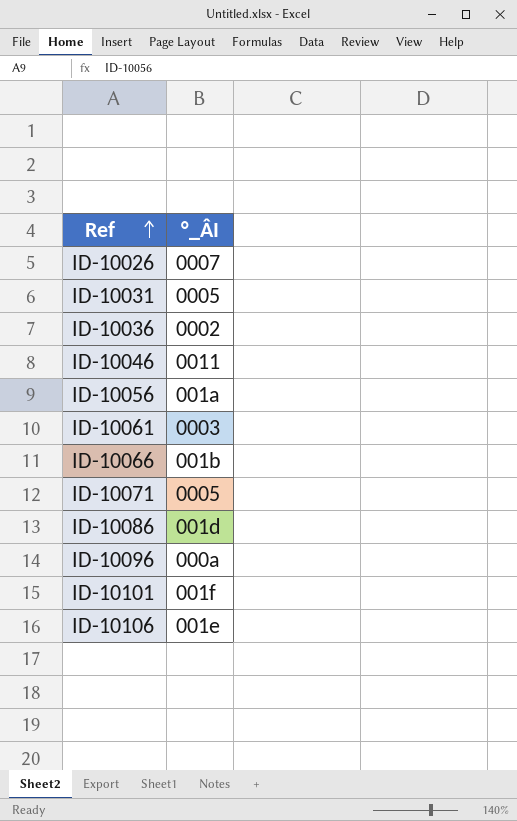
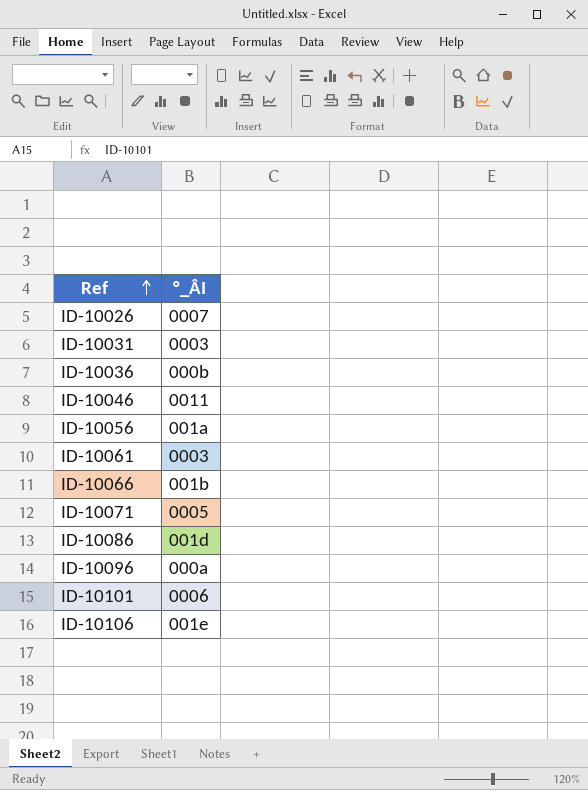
ID-10031 | °_ÂI: 0005 -> 0003
ID-10036 | °_ÂI: 0002 -> 000b
ID-10101 | °_ÂI: 001f -> 0006

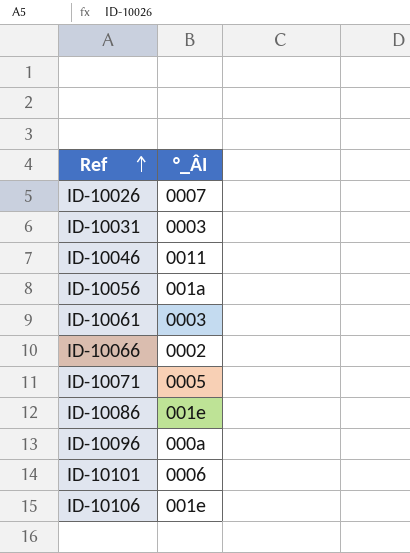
row ID-10036: 000b -> none
ID-10066 | °_ÂI: 001b -> 0002
ID-10086 | °_ÂI: 001d -> 001e

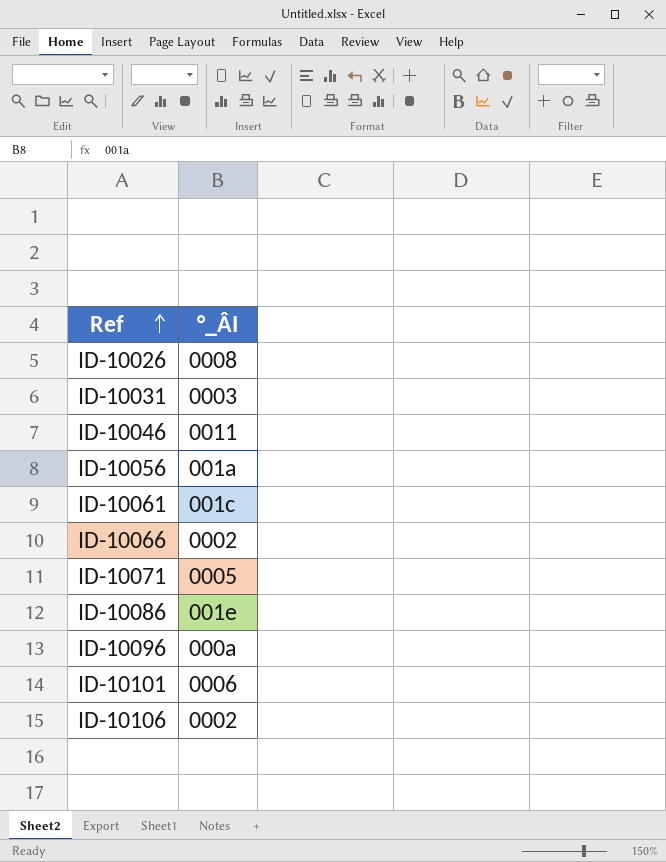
ID-10026 | °_ÂI: 0007 -> 0008
ID-10061 | °_ÂI: 0003 -> 001c
ID-10106 | °_ÂI: 001e -> 0002

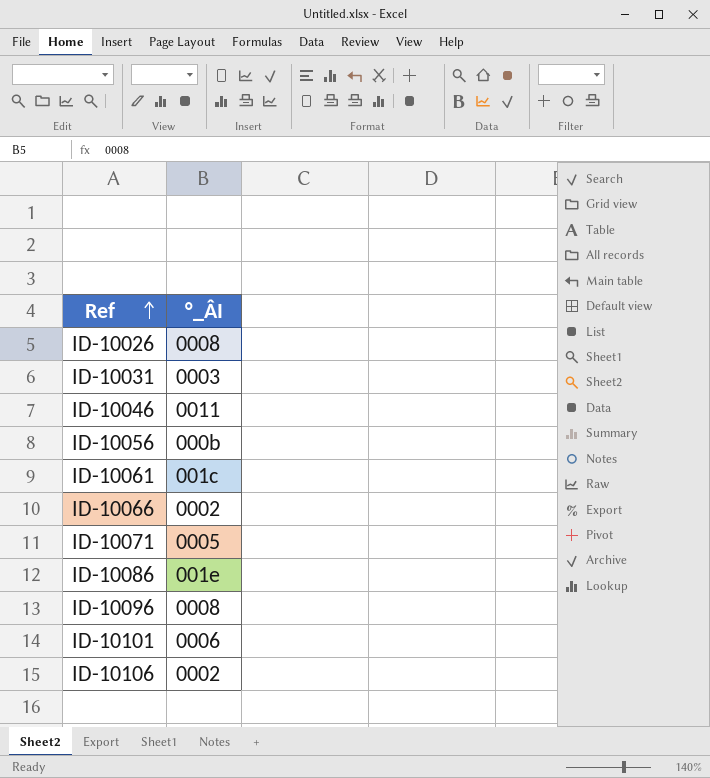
ID-10056 | °_ÂI: 001a -> 000b
ID-10096 | °_ÂI: 000a -> 0008

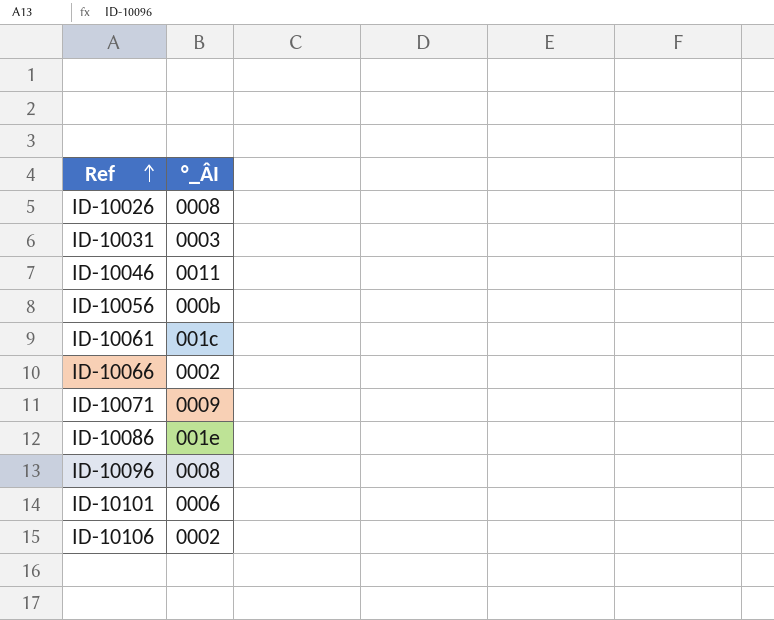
ID-10071 | °_ÂI: 0005 -> 0009

